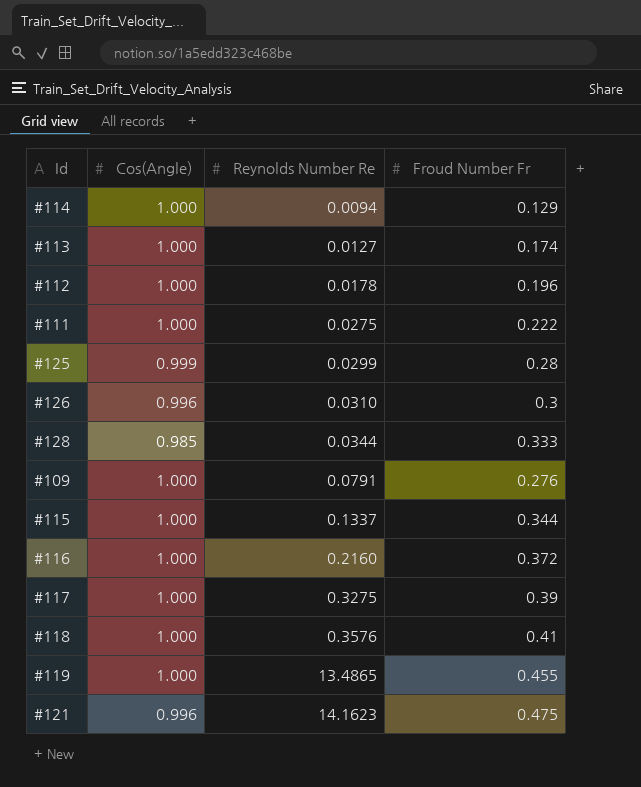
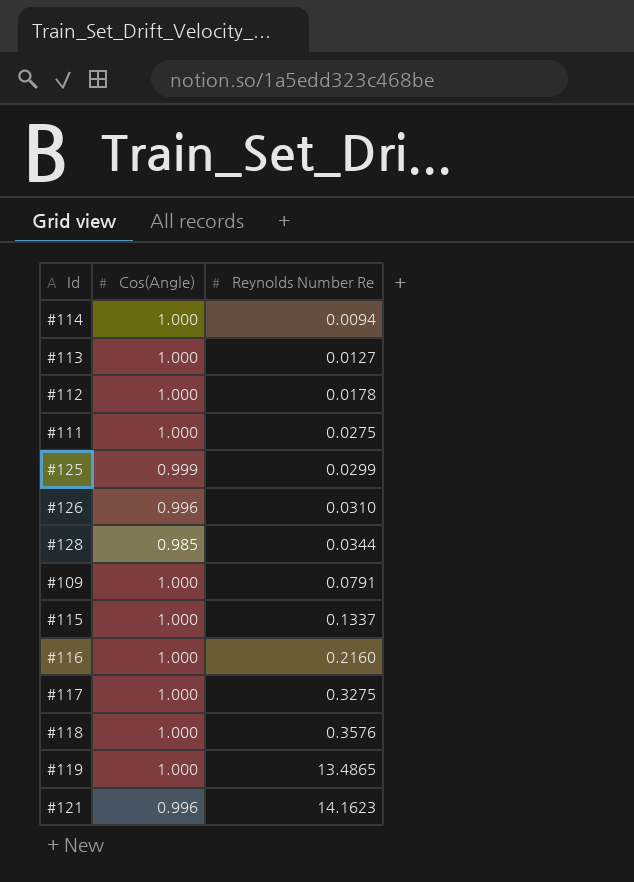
column Froud Number Fr | position: 4 -> none

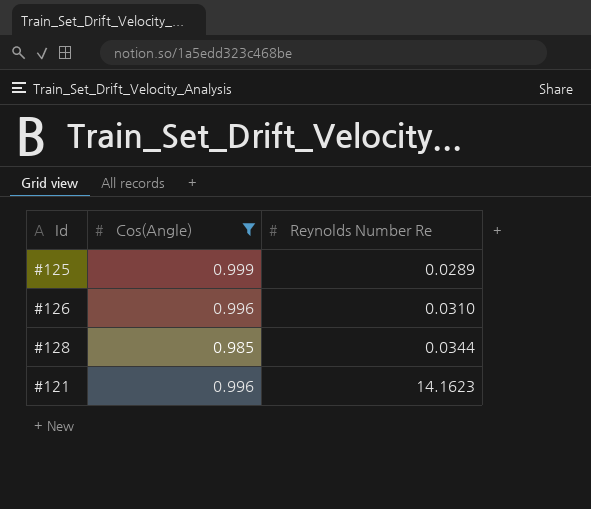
filter: none -> Cos(Angle) != 1.000
#125 | Reynolds Number Re: 0.0299 -> 0.0289

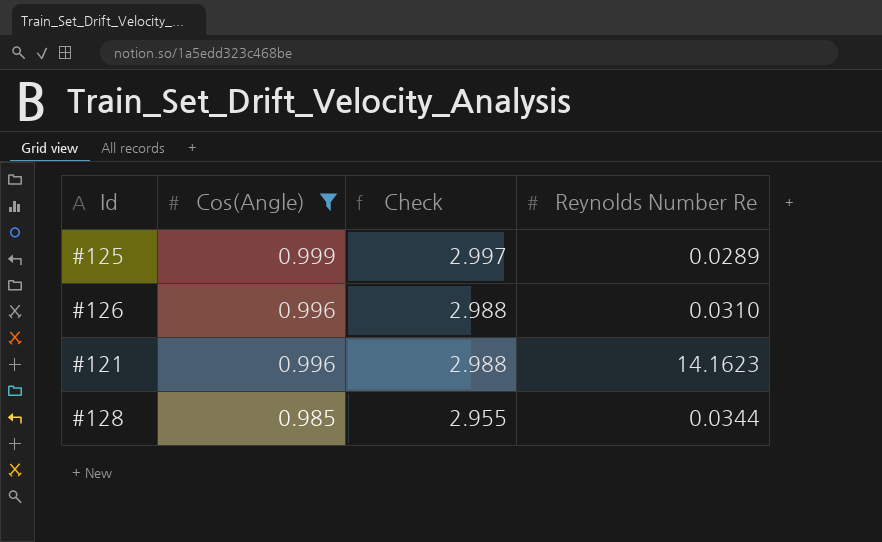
row order: Reynolds Number Re ascending -> Cos(Angle) descending
column Check | formula: none -> [Cos(Angle)] * 3

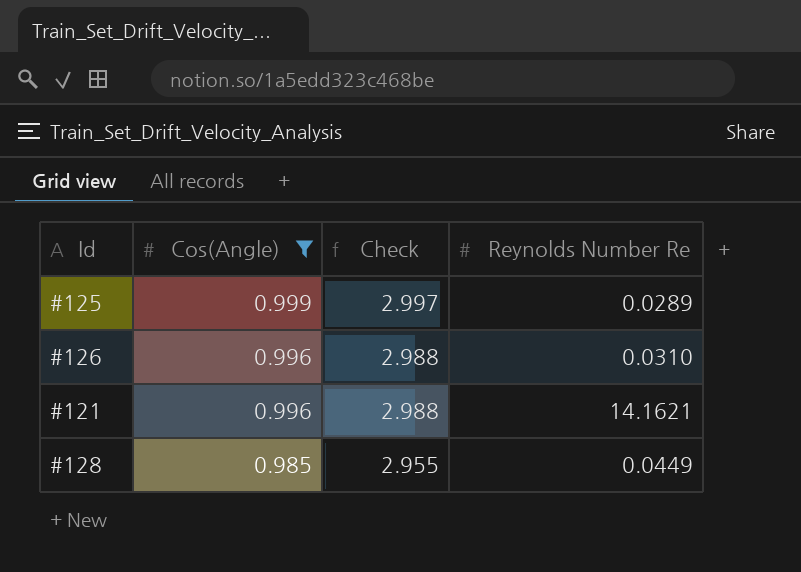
#121 | Reynolds Number Re: 14.1623 -> 14.1621
#128 | Reynolds Number Re: 0.0344 -> 0.0449

